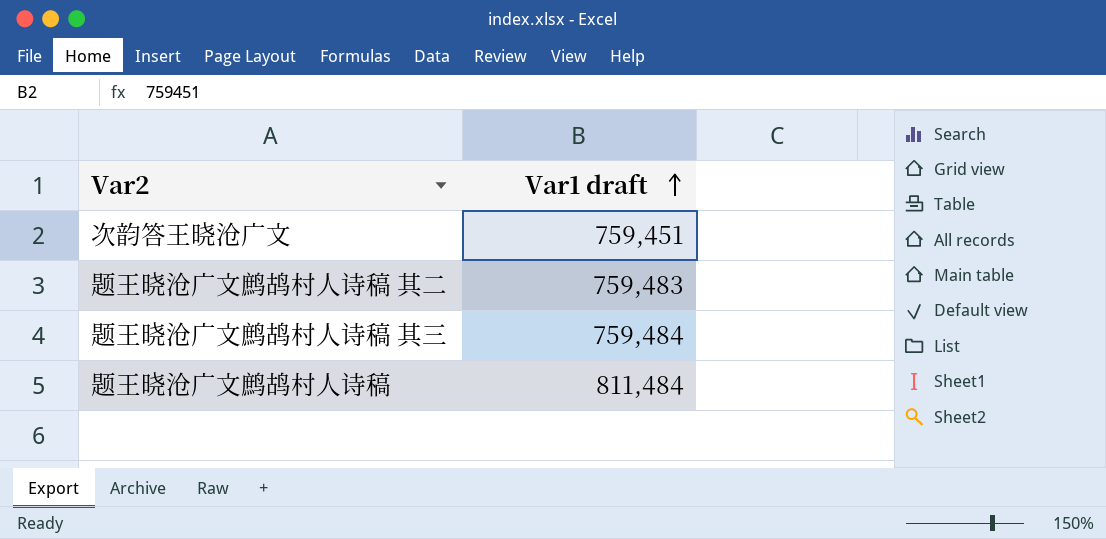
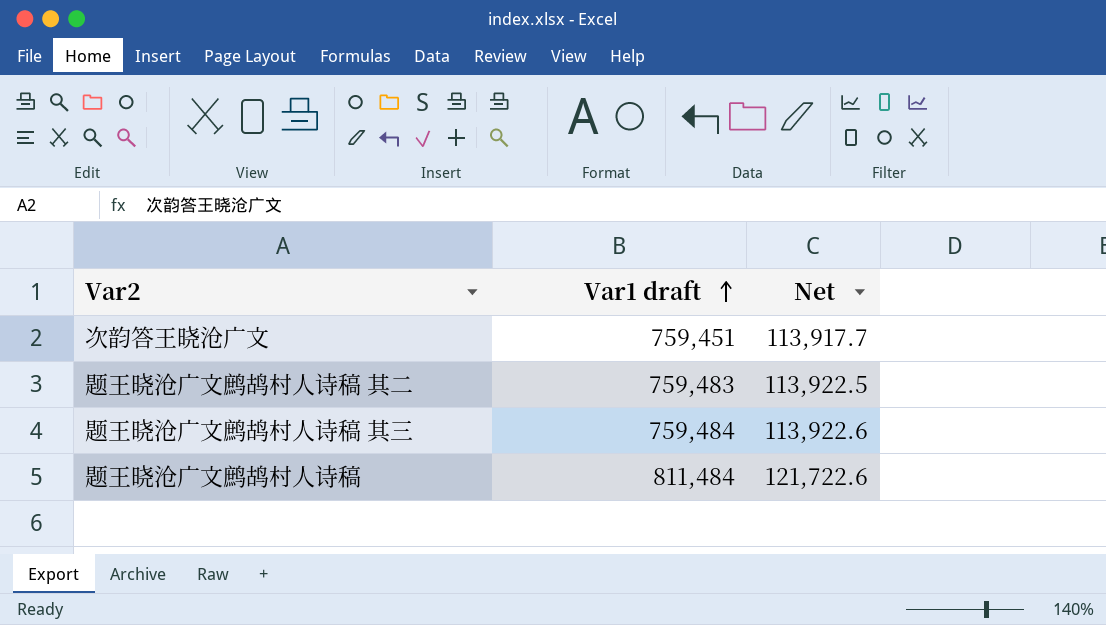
column Net | formula: none -> [Var1 draft] * 0.15

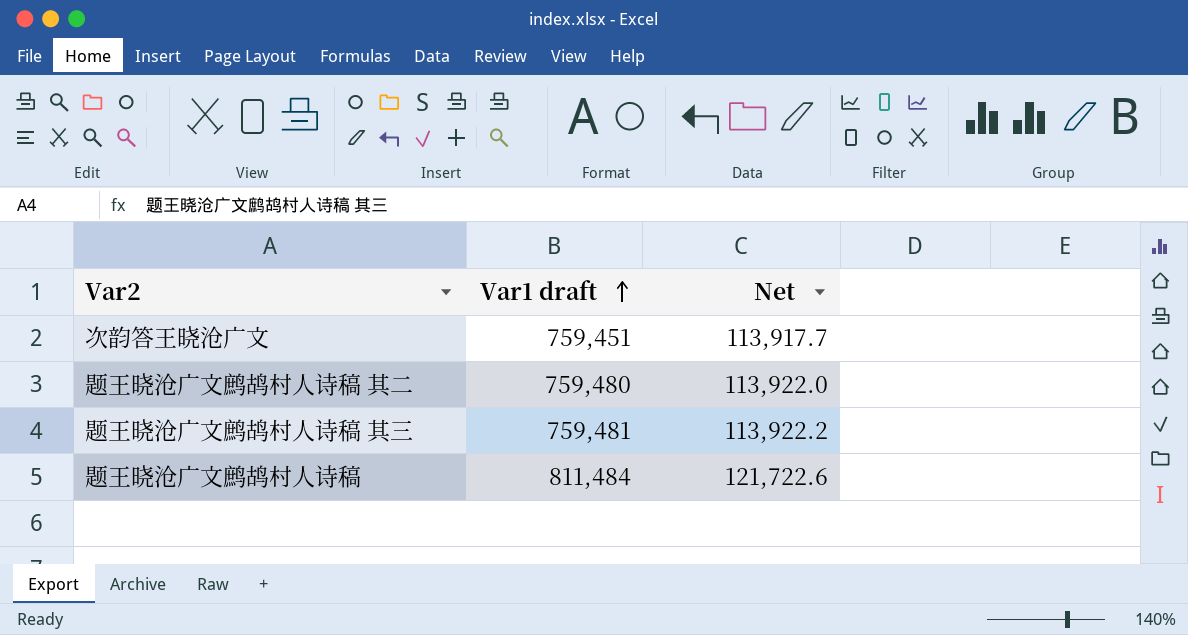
题王晓沧广文鹧鸪村人诗稿 其二 | Var1 draft: 759,483 -> 759,480
题王晓沧广文鹧鸪村人诗稿 其二 | Net: 113,922.5 -> 113,922.0
题王晓沧广文鹧鸪村人诗稿 其三 | Var1 draft: 759,484 -> 759,481
题王晓沧广文鹧鸪村人诗稿 其三 | Net: 113,922.6 -> 113,922.2

